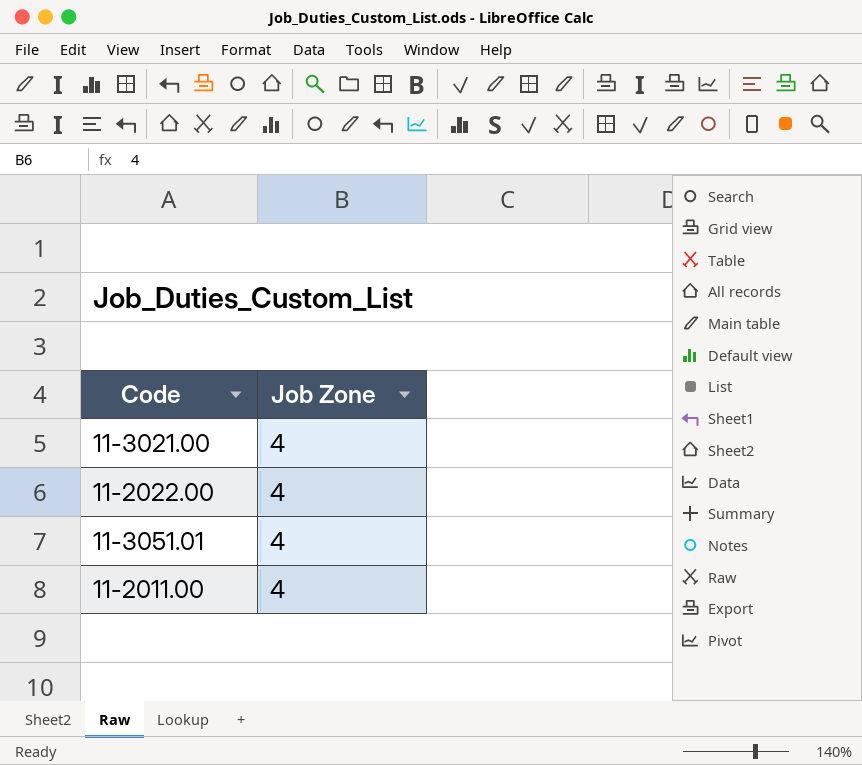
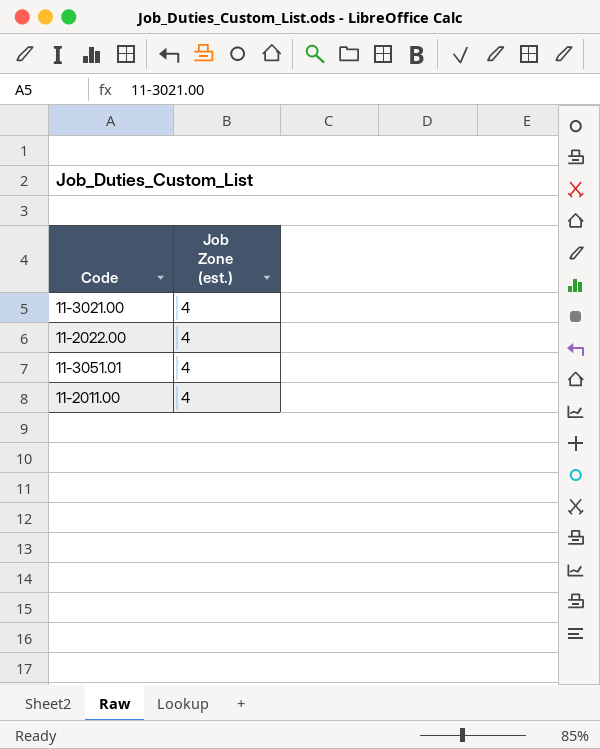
column name: Job Zone -> Job Zone (est.)

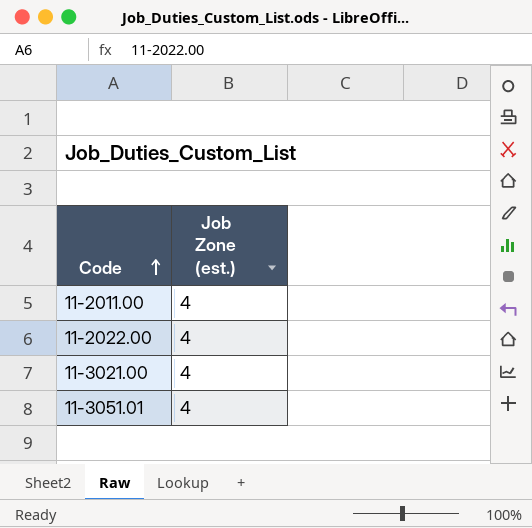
row order: none -> Code ascending

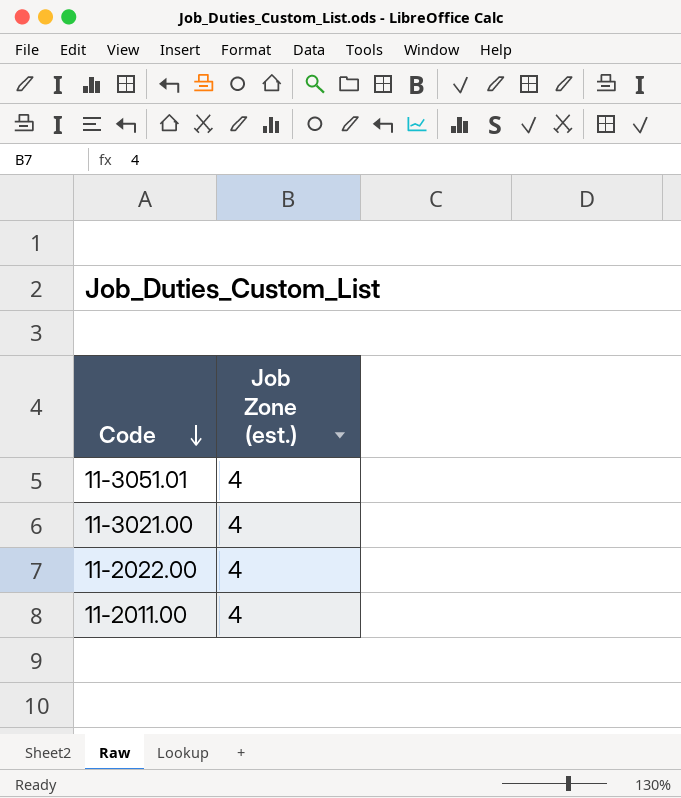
row order: Code ascending -> Code descending

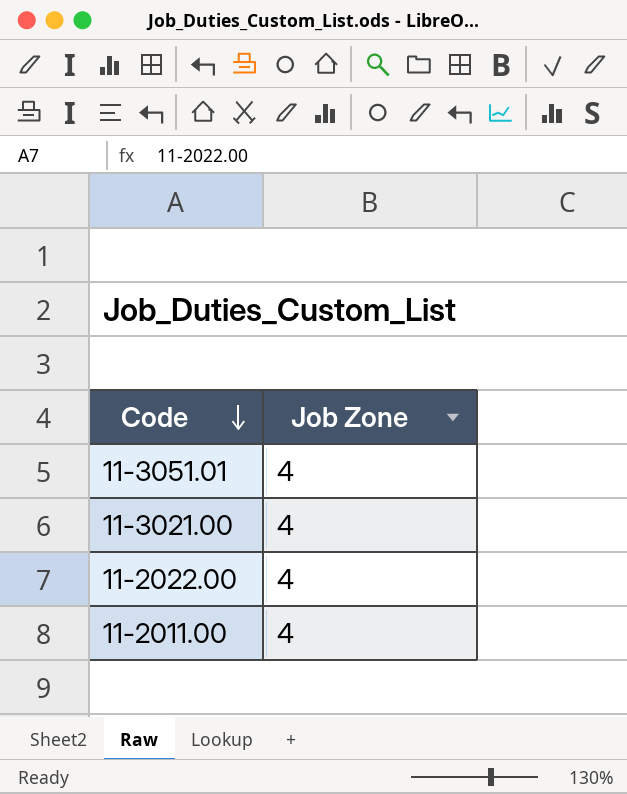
column name: Job Zone (est.) -> Job Zone

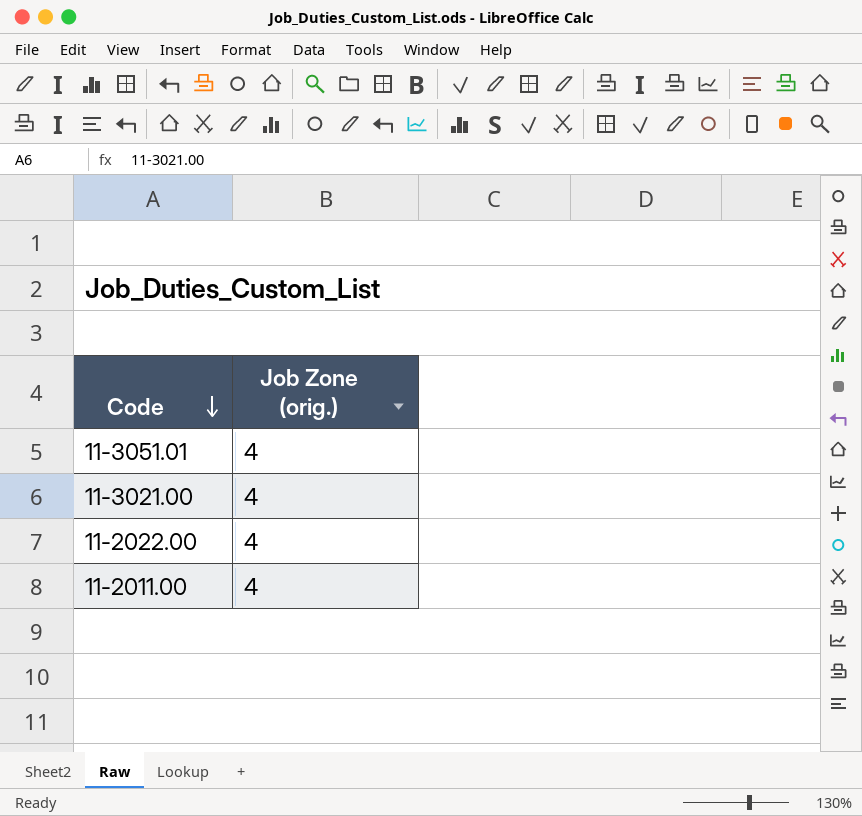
column name: Job Zone -> Job Zone (orig.)

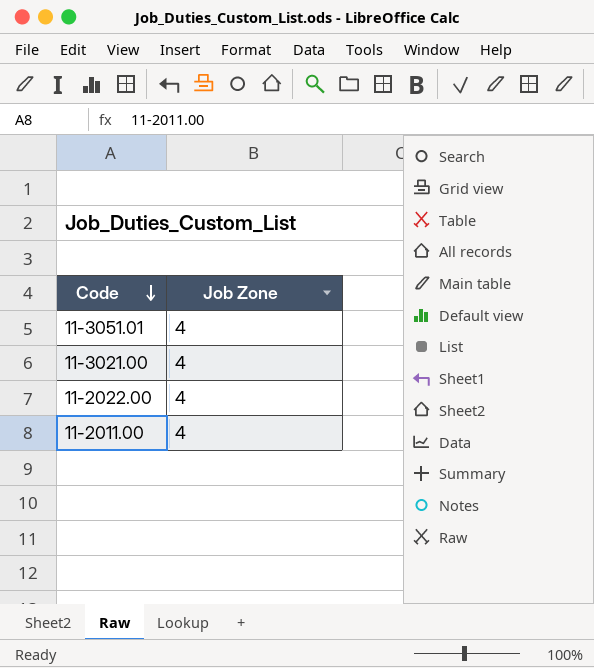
column name: Job Zone (orig.) -> Job Zone

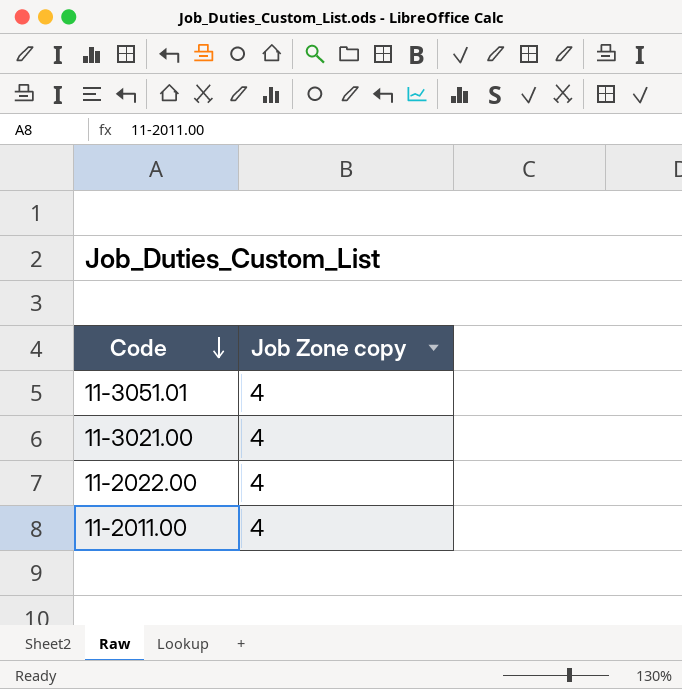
column name: Job Zone -> Job Zone copy

